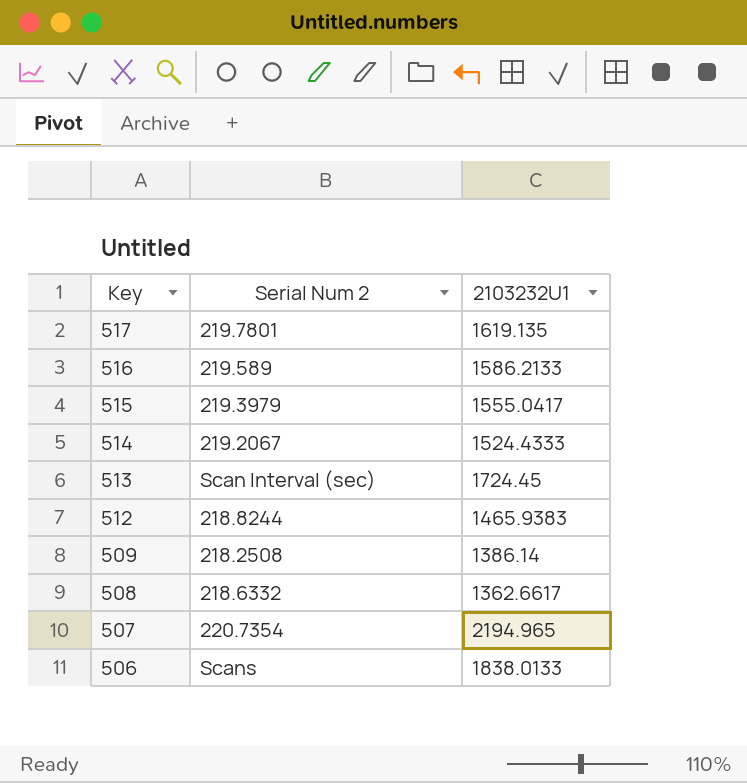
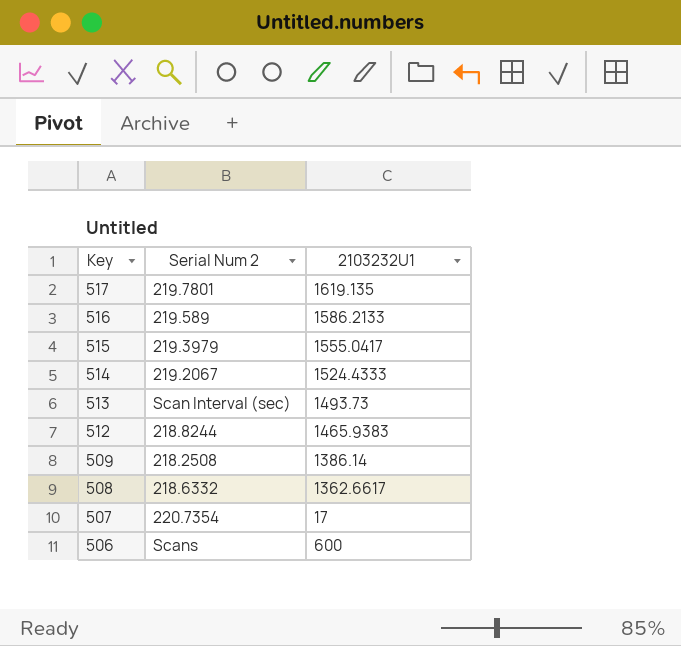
513 | 2103232U1: 1724.45 -> 1493.73
507 | 2103232U1: 2194.965 -> 17
506 | 2103232U1: 1838.0133 -> 600

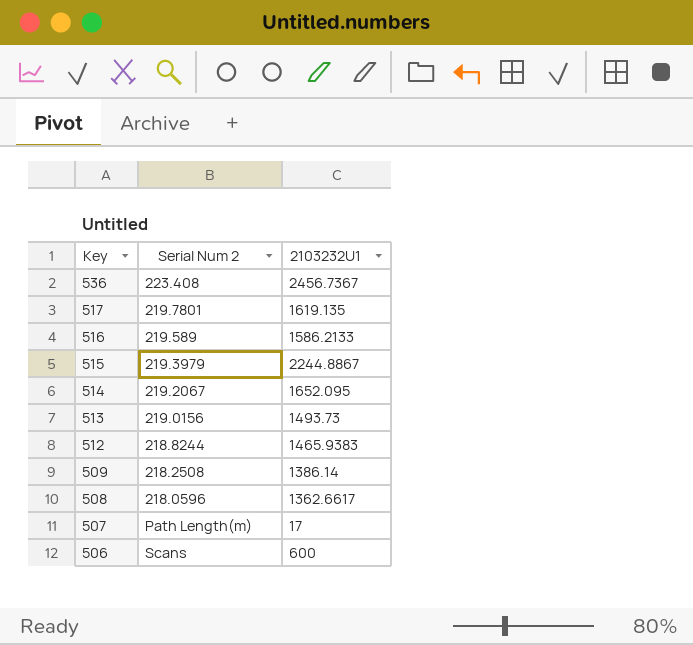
row 536: none -> 223.408 | 2456.7367
515 | 2103232U1: 1555.0417 -> 2244.8867
514 | 2103232U1: 1524.4333 -> 1652.095
513 | Serial Num 2: Scan Interval (sec) -> 219.0156
508 | Serial Num 2: 218.6332 -> 218.0596
507 | Serial Num 2: 220.7354 -> Path Length(m)

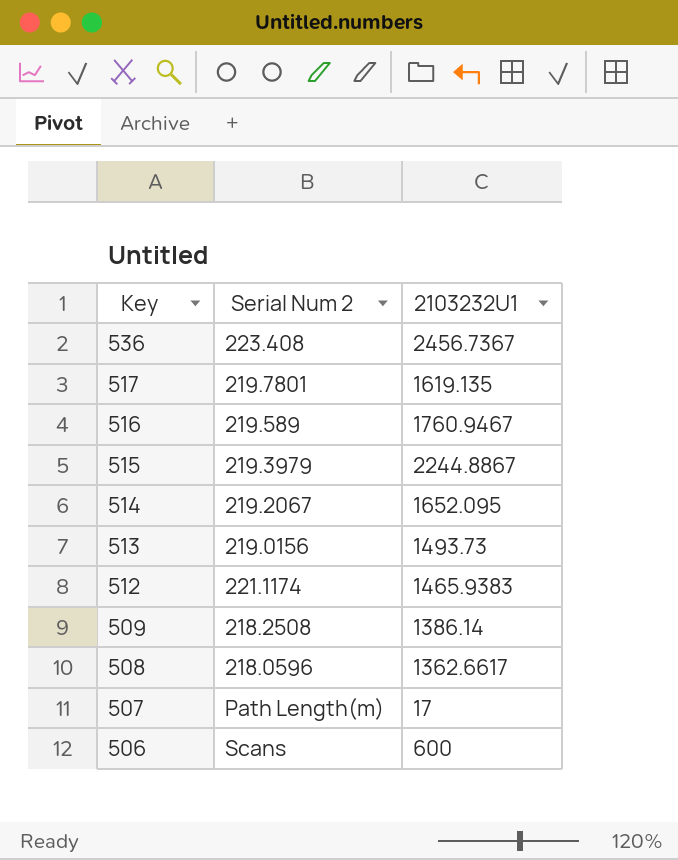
516 | 2103232U1: 1586.2133 -> 1760.9467
512 | Serial Num 2: 218.8244 -> 221.1174

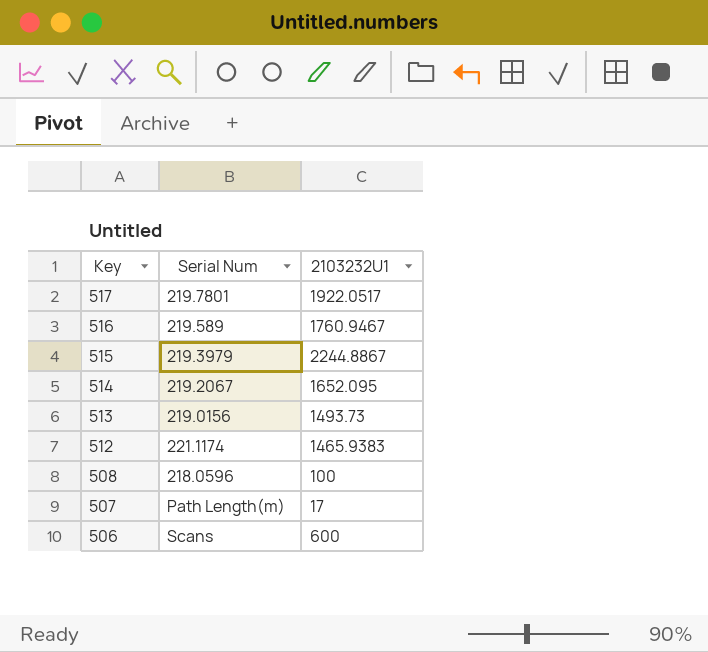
column name: Serial Num 2 -> Serial Num
row 536: 223.408 | 2456.7367 -> none
row 509: 218.2508 | 1386.14 -> none
517 | 2103232U1: 1619.135 -> 1922.0517
508 | 2103232U1: 1362.6617 -> 100

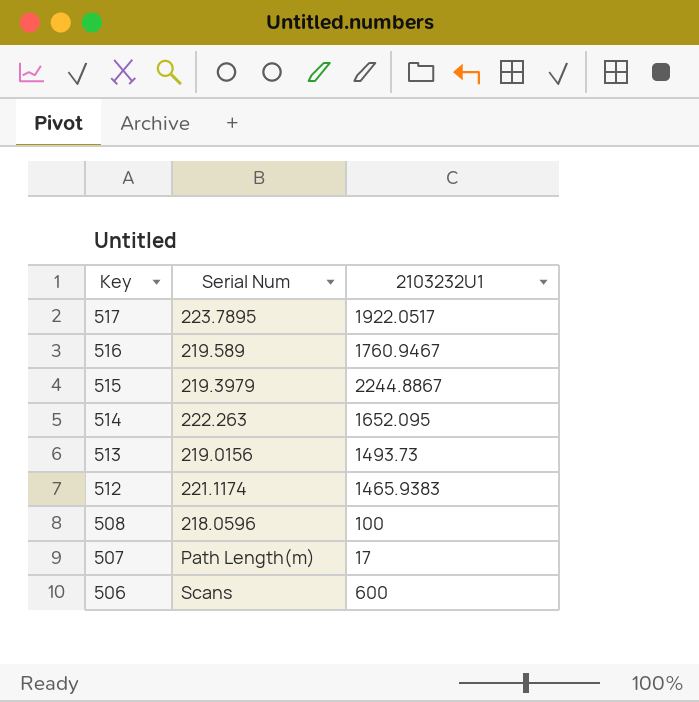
517 | Serial Num: 219.7801 -> 223.7895
514 | Serial Num: 219.2067 -> 222.263

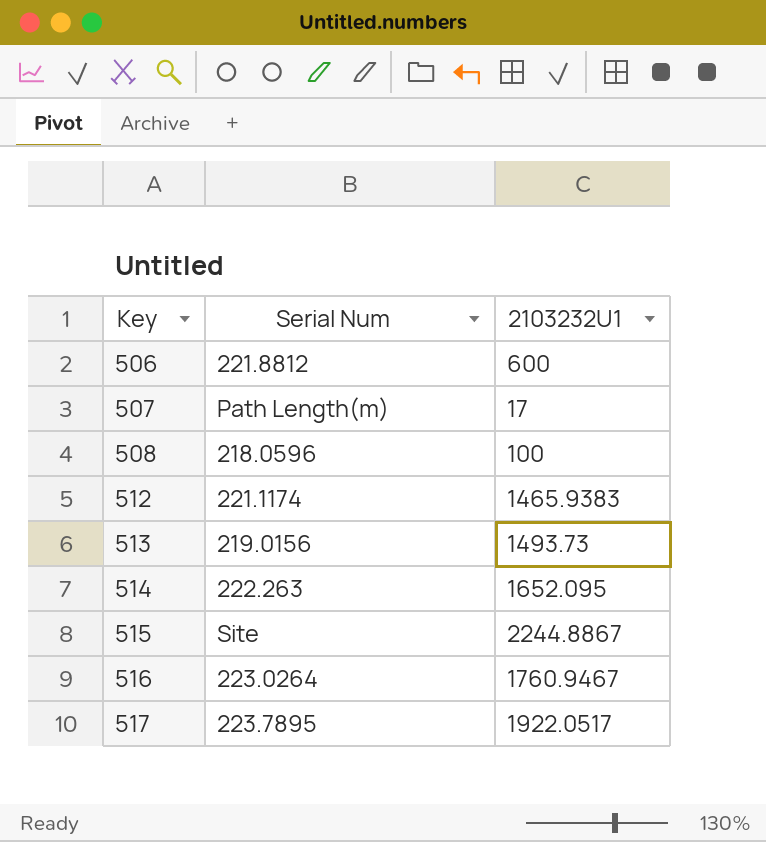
row order: Key descending -> Key ascending
506 | Serial Num: Scans -> 221.8812
515 | Serial Num: 219.3979 -> Site
516 | Serial Num: 219.589 -> 223.0264

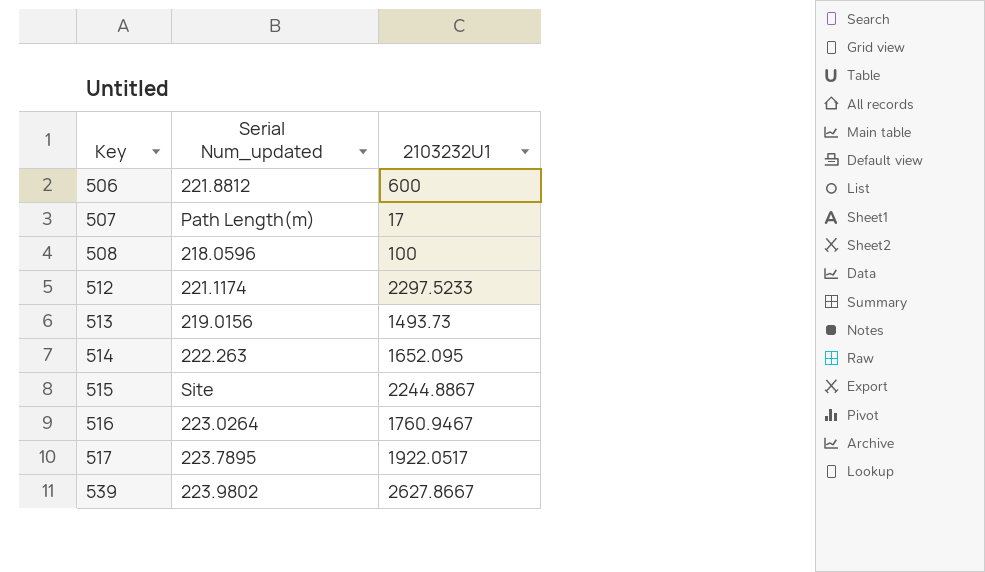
column name: Serial Num -> Serial Num_updated
512 | 2103232U1: 1465.9383 -> 2297.5233
row 539: none -> 223.9802 | 2627.8667

